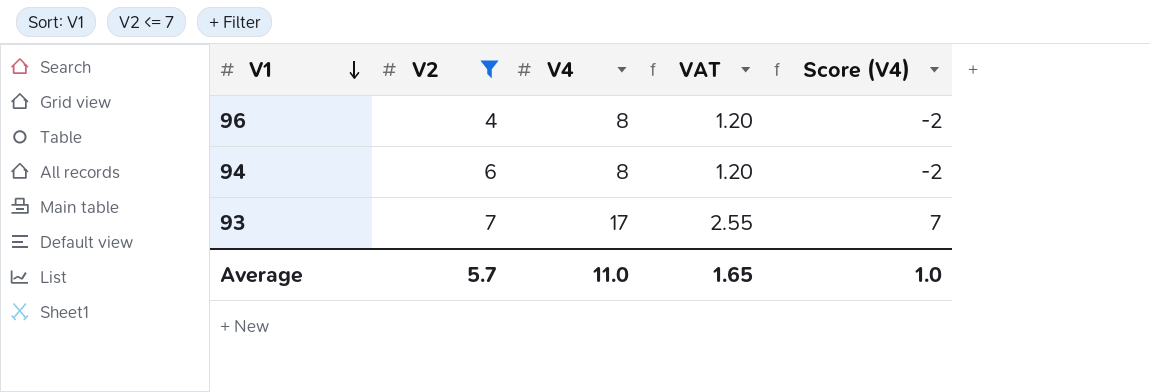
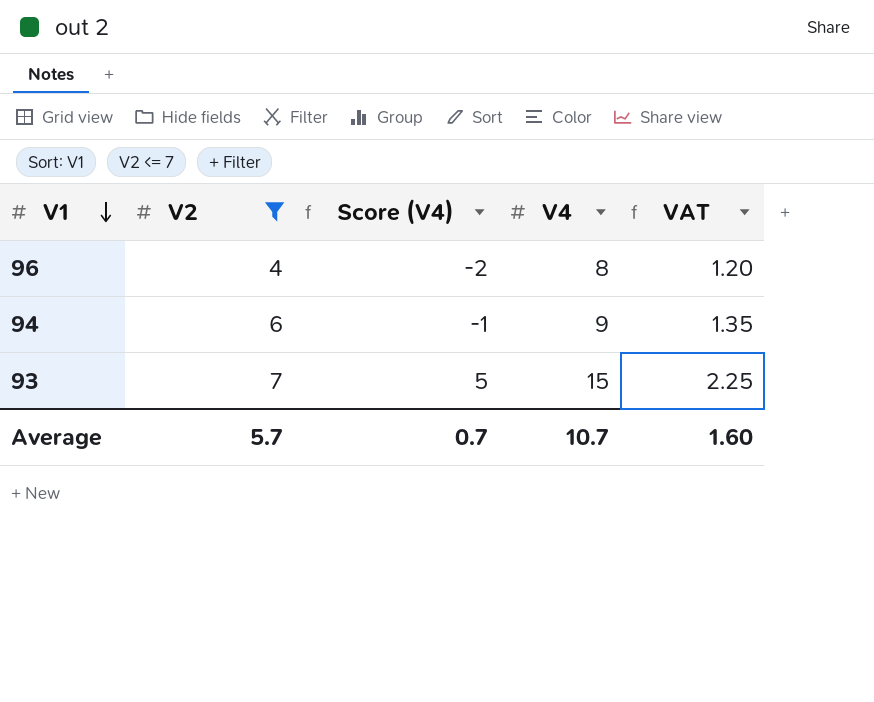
column Score (V4) | position: 5 -> 3
94 | Score (V4): -2 -> -1
94 | V4: 8 -> 9
94 | VAT: 1.20 -> 1.35
93 | Score (V4): 7 -> 5
93 | V4: 17 -> 15
93 | VAT: 2.55 -> 2.25
Average | Score (V4): 1.0 -> 0.7
Average | V4: 11.0 -> 10.7
Average | VAT: 1.65 -> 1.60

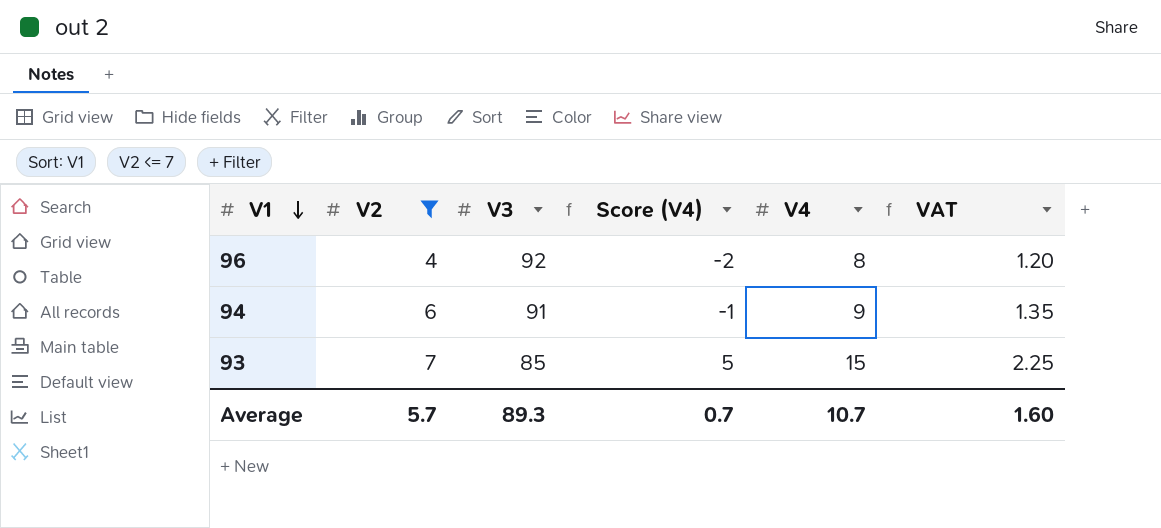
column V3 | position: none -> 3

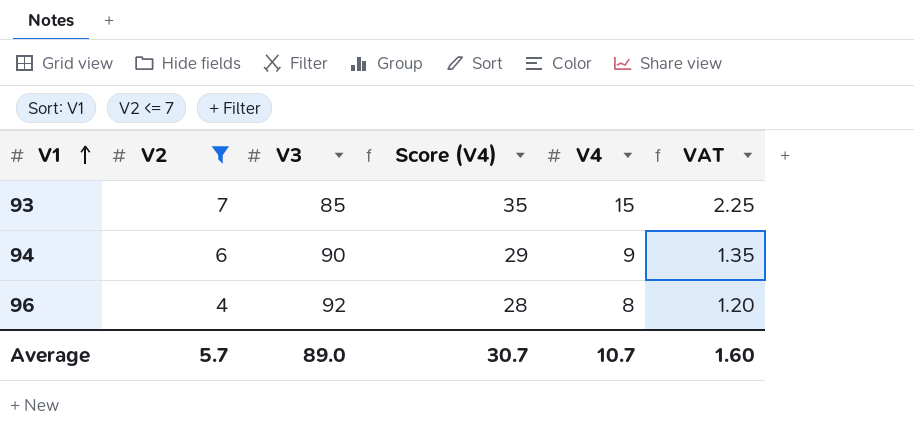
row order: V1 descending -> V1 ascending
column Score (V4) | formula: [V4] - 10 -> [V4] + 20
94 | V3: 91 -> 90
Average | V3: 89.3 -> 89.0
Average | Score (V4): 0.7 -> 30.7

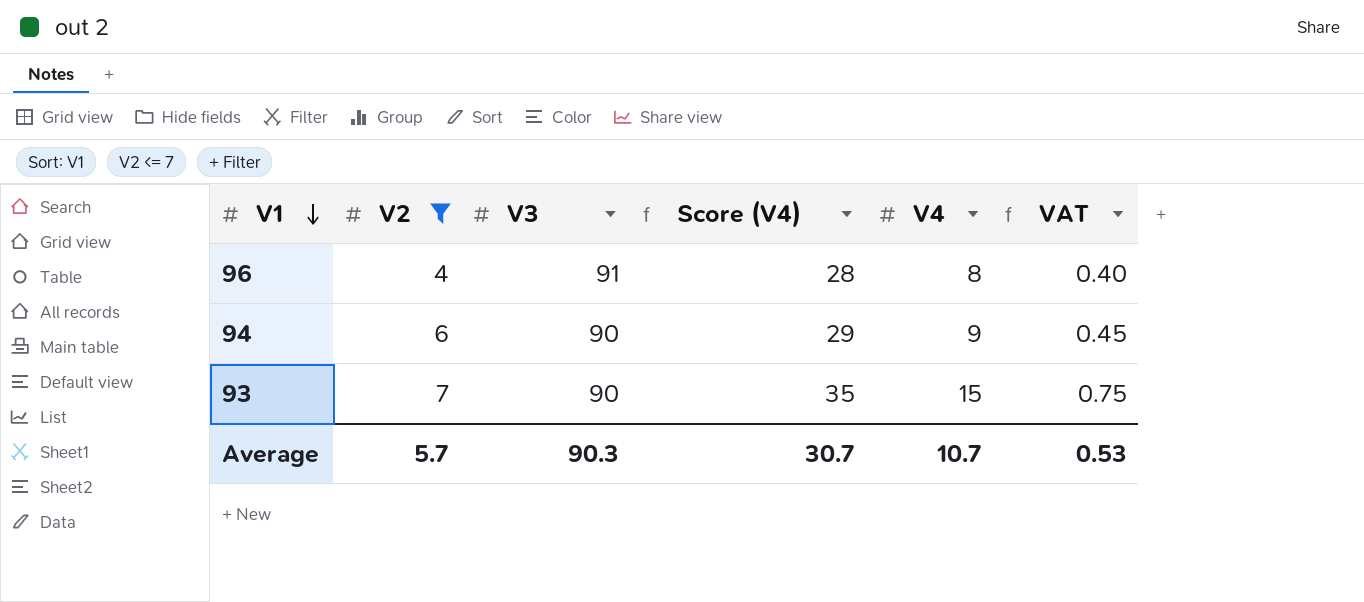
row order: V1 ascending -> V1 descending
column VAT | formula: [V4] * 0.15 -> [V4] * 0.05
96 | V3: 92 -> 91
93 | V3: 85 -> 90
Average | V3: 89.0 -> 90.3
Average | VAT: 1.60 -> 0.53

